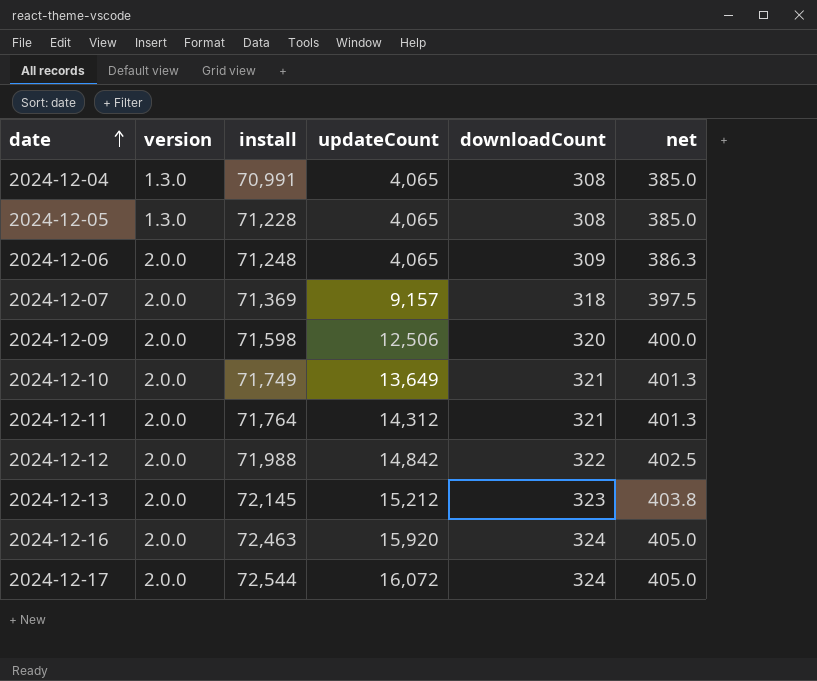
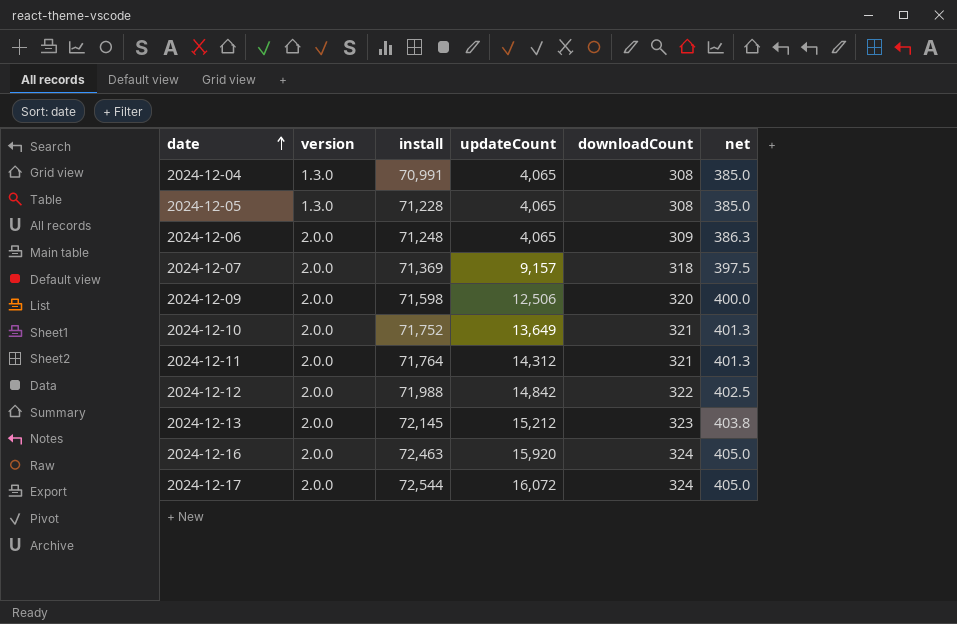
2024-12-10 | install: 71,749 -> 71,752

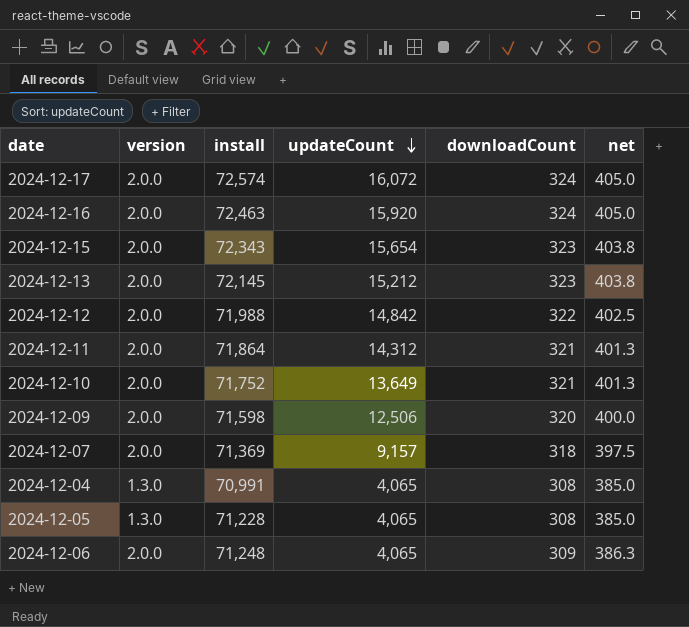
row order: date ascending -> updateCount descending
2024-12-17 | install: 72,544 -> 72,574
row 2024-12-15: none -> 2.0.0 | 72,343 | 15,654 | 323 | 403.8
2024-12-11 | install: 71,764 -> 71,864

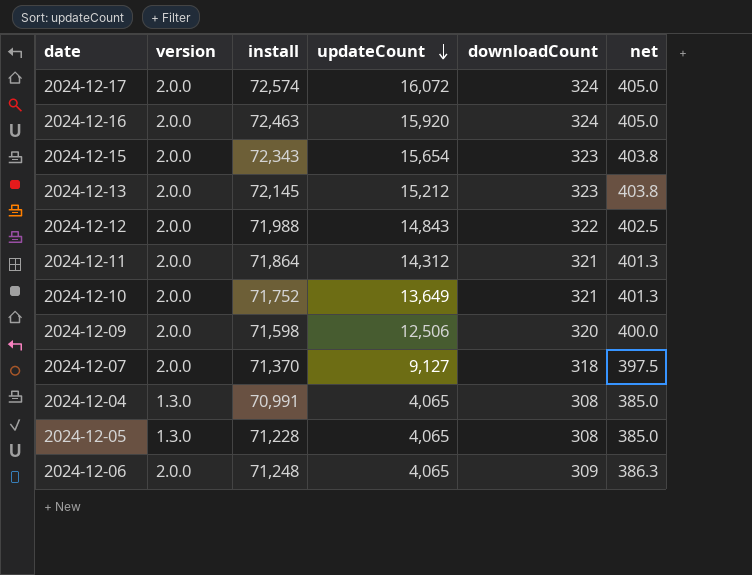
2024-12-12 | updateCount: 14,842 -> 14,843
2024-12-07 | install: 71,369 -> 71,370
2024-12-07 | updateCount: 9,157 -> 9,127

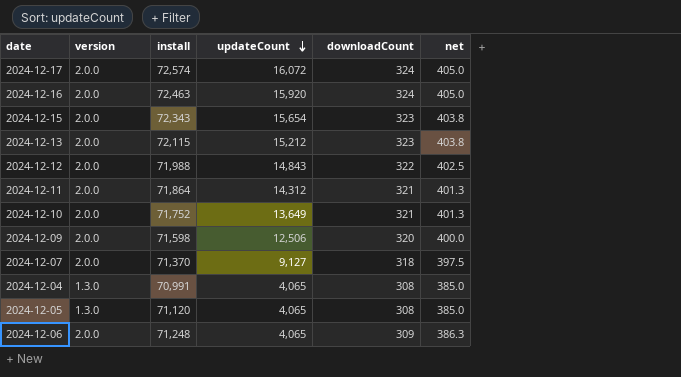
2024-12-13 | install: 72,145 -> 72,115
2024-12-05 | install: 71,228 -> 71,120

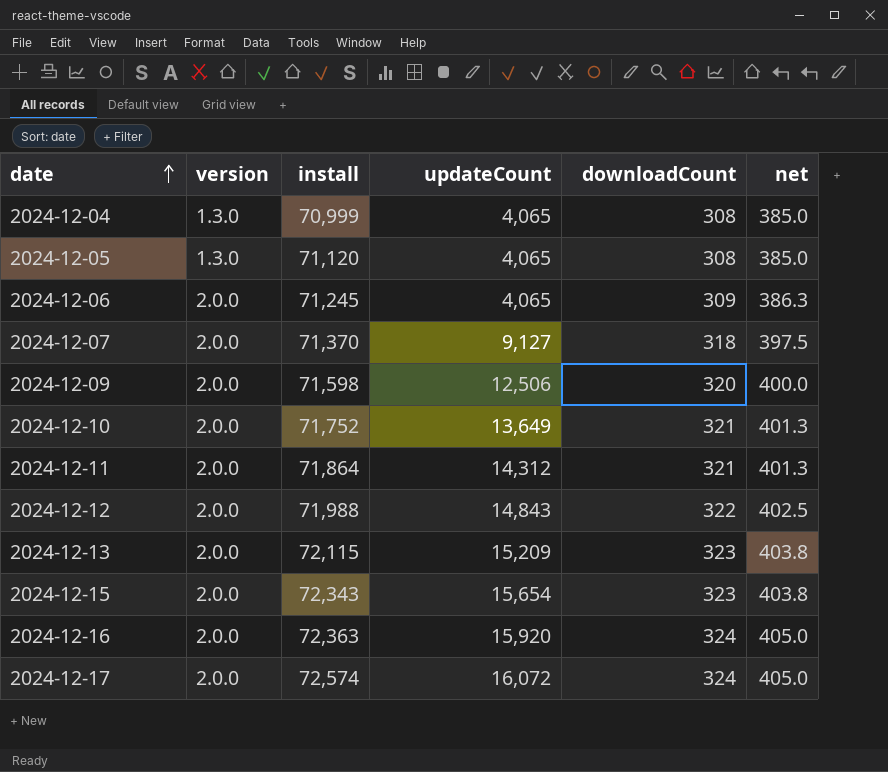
row order: updateCount descending -> date ascending
2024-12-04 | install: 70,991 -> 70,999
2024-12-06 | install: 71,248 -> 71,245
2024-12-13 | updateCount: 15,212 -> 15,209
2024-12-16 | install: 72,463 -> 72,363

